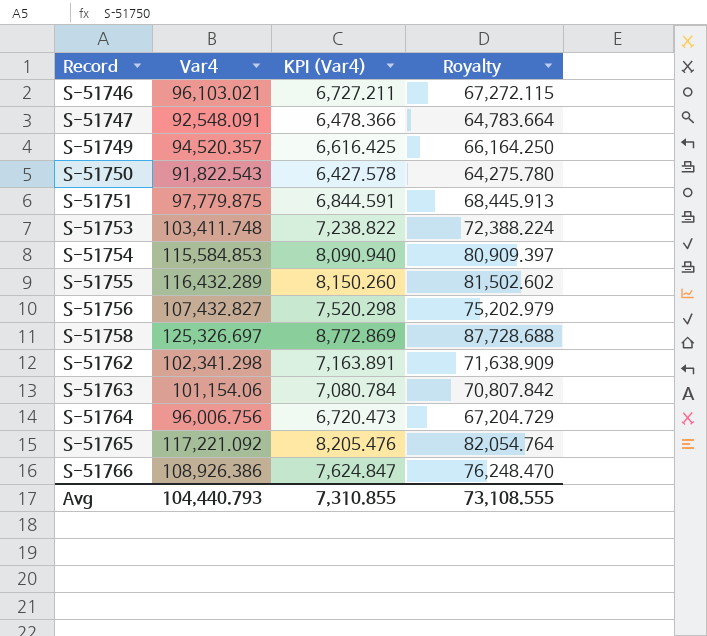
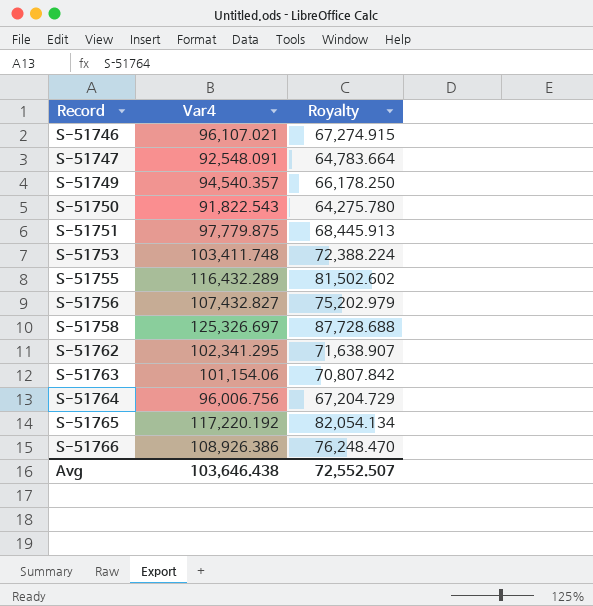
column KPI (Var4) | formula: [Var4] * 0.07 -> none
row S-51754: 115,584.853 | 8,090.940 | 80,909.397 -> none
S-51746 | Var4: 96,103.021 -> 96,107.021
S-51746 | Royalty: 67,272.115 -> 67,274.915
S-51749 | Var4: 94,520.357 -> 94,540.357
S-51749 | Royalty: 66,164.250 -> 66,178.250
S-51762 | Var4: 102,341.298 -> 102,341.295
S-51762 | Royalty: 71,638.909 -> 71,638.907
S-51765 | Var4: 117,221.092 -> 117,220.192
S-51765 | Royalty: 82,054.764 -> 82,054.134
Avg | Var4: 104,440.793 -> 103,646.438
Avg | Royalty: 73,108.555 -> 72,552.507

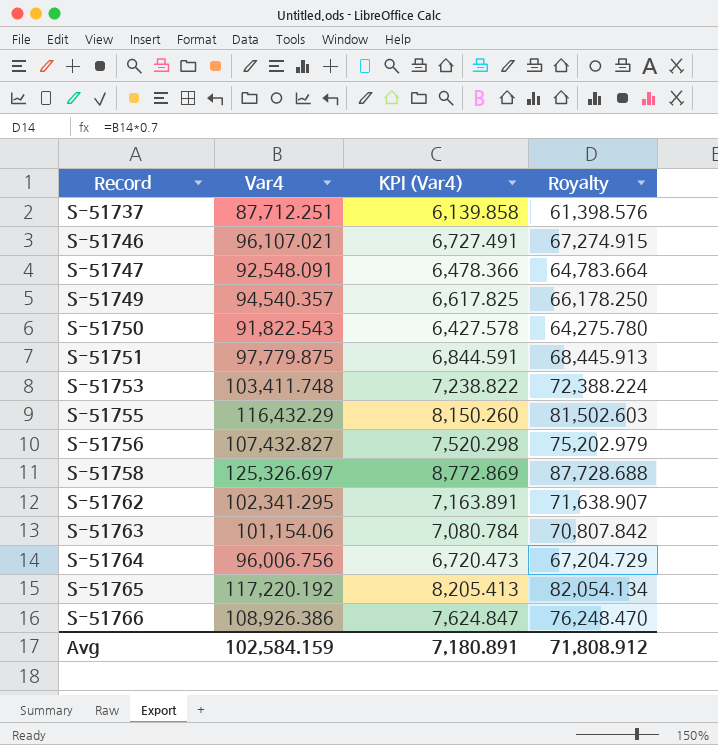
column KPI (Var4) | formula: none -> [Var4] * 0.07
row S-51737: none -> 87,712.251 | 6,139.858 | 61,398.576
S-51755 | Var4: 116,432.289 -> 116,432.29
S-51755 | Royalty: 81,502.602 -> 81,502.603
Avg | Var4: 103,646.438 -> 102,584.159
Avg | Royalty: 72,552.507 -> 71,808.912

